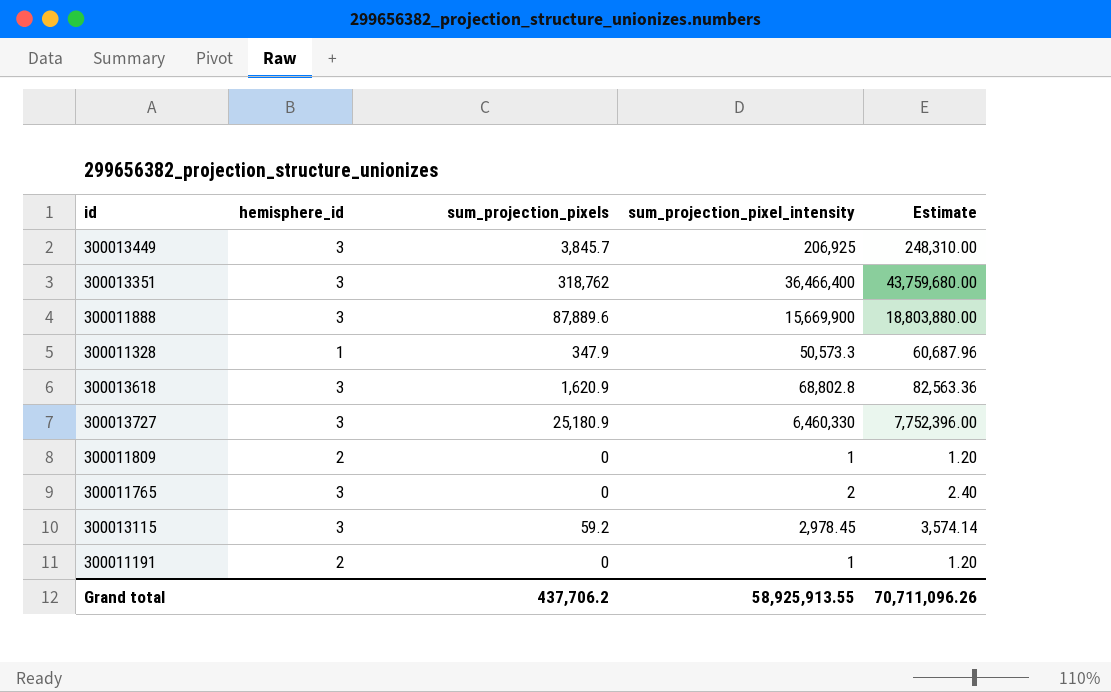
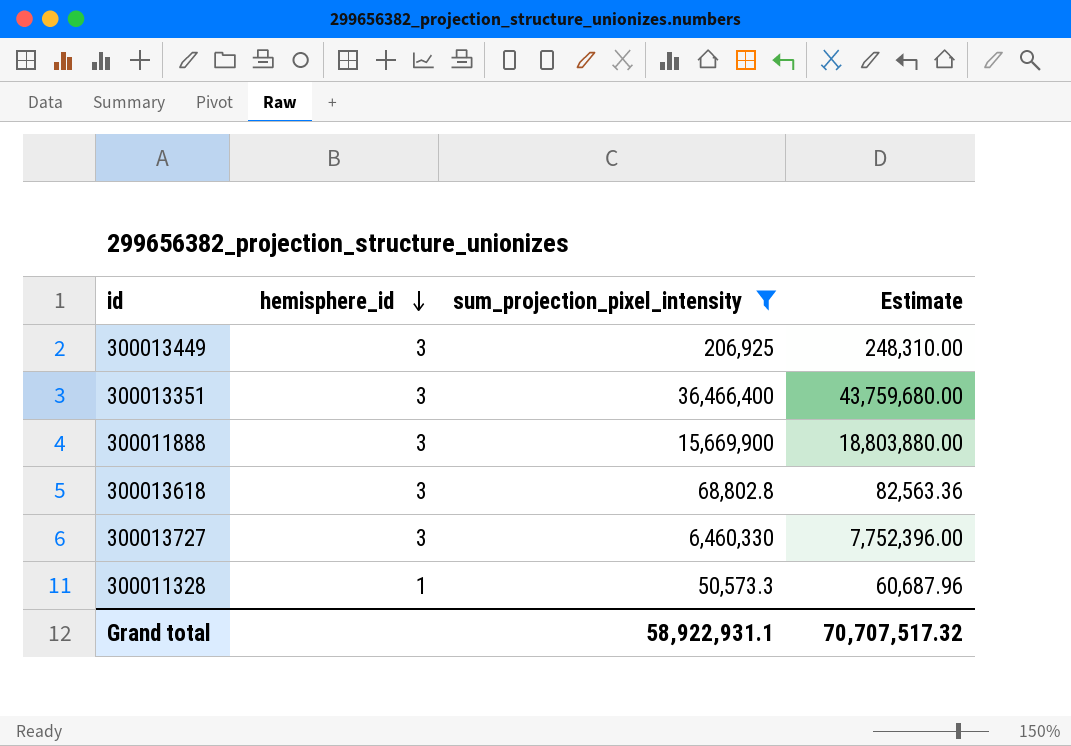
filter: none -> sum_projection_pixel_intensity >= 50,573.3
row order: none -> hemisphere_id descending
column sum_projection_pixels | position: 3 -> none
Grand total | sum_projection_pixel_intensity: 58,925,913.55 -> 58,922,931.1
Grand total | Estimate: 70,711,096.26 -> 70,707,517.32

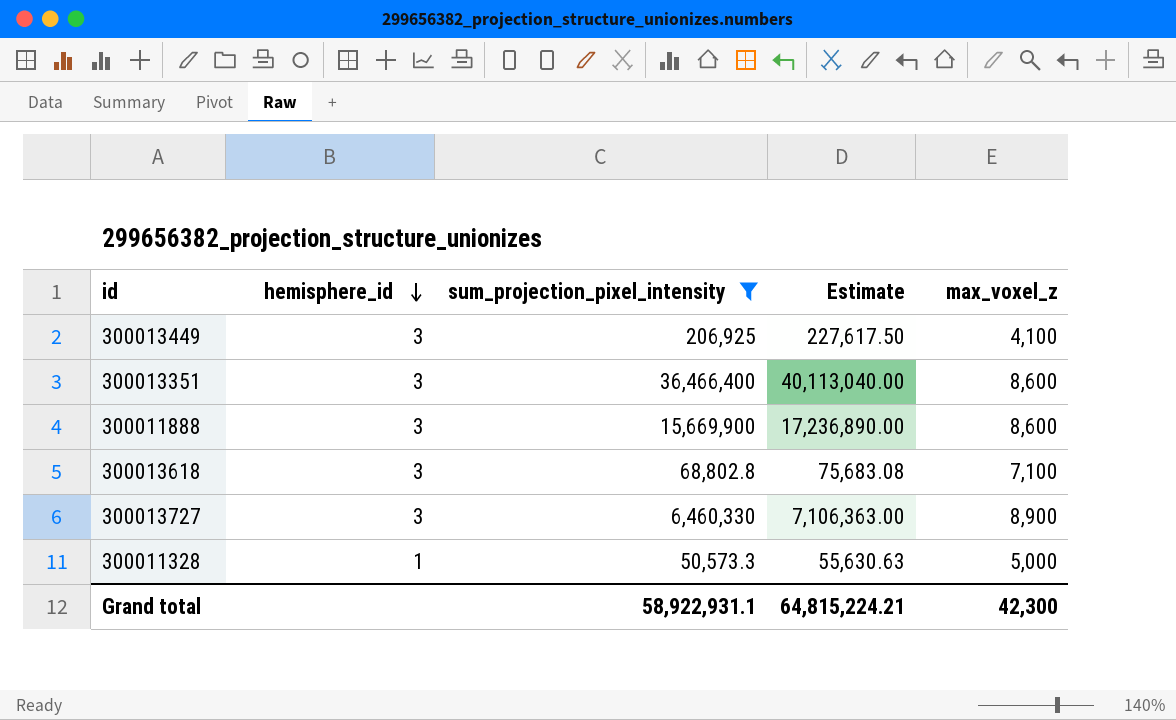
column Estimate | formula: [sum_projection_pixel_intensity] * 1.2 -> [sum_projection_pixel_intensity] * 1.1
column max_voxel_z | position: none -> 5
Grand total | Estimate: 70,707,517.32 -> 64,815,224.21

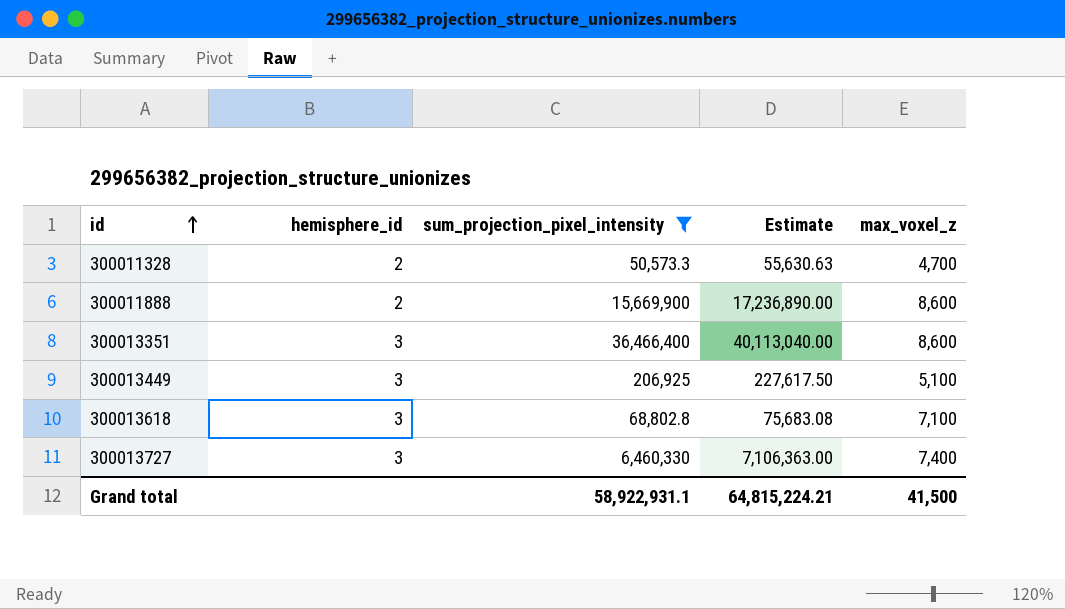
row order: hemisphere_id descending -> id ascending
300011328 | hemisphere_id: 1 -> 2
300011328 | max_voxel_z: 5,000 -> 4,700
300011888 | hemisphere_id: 3 -> 2
300013449 | max_voxel_z: 4,100 -> 5,100
300013727 | max_voxel_z: 8,900 -> 7,400
Grand total | max_voxel_z: 42,300 -> 41,500

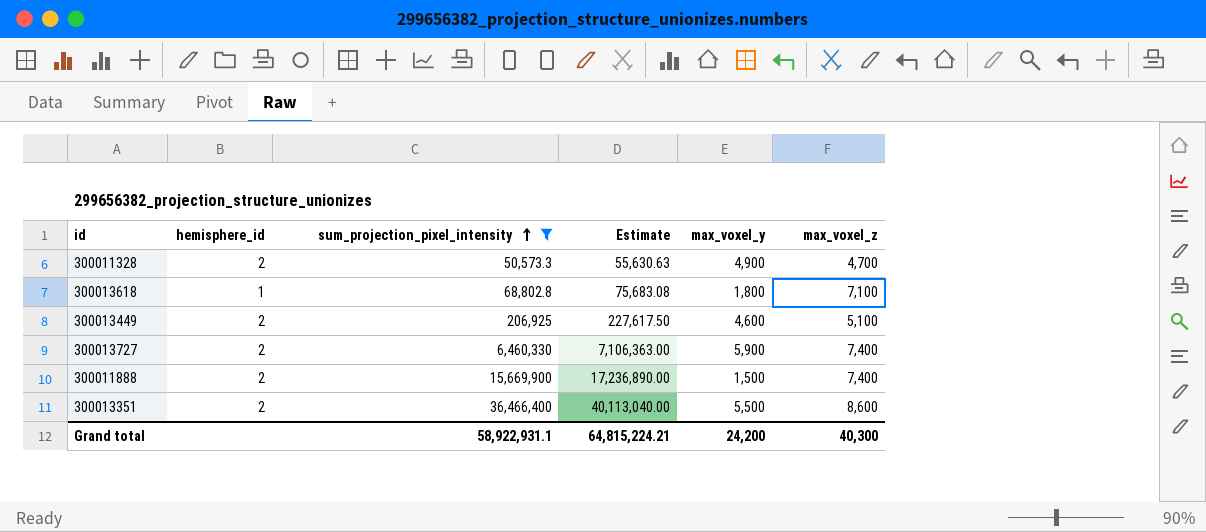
row order: id ascending -> sum_projection_pixel_intensity ascending
column max_voxel_y | position: none -> 5
300013618 | hemisphere_id: 3 -> 1
300013449 | hemisphere_id: 3 -> 2
300013727 | hemisphere_id: 3 -> 2
300011888 | max_voxel_z: 8,600 -> 7,400
300013351 | hemisphere_id: 3 -> 2
Grand total | max_voxel_z: 41,500 -> 40,300

